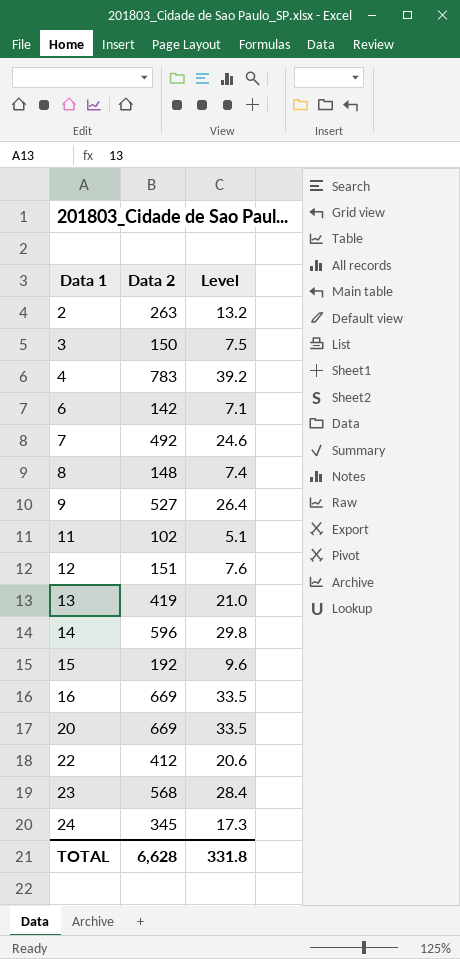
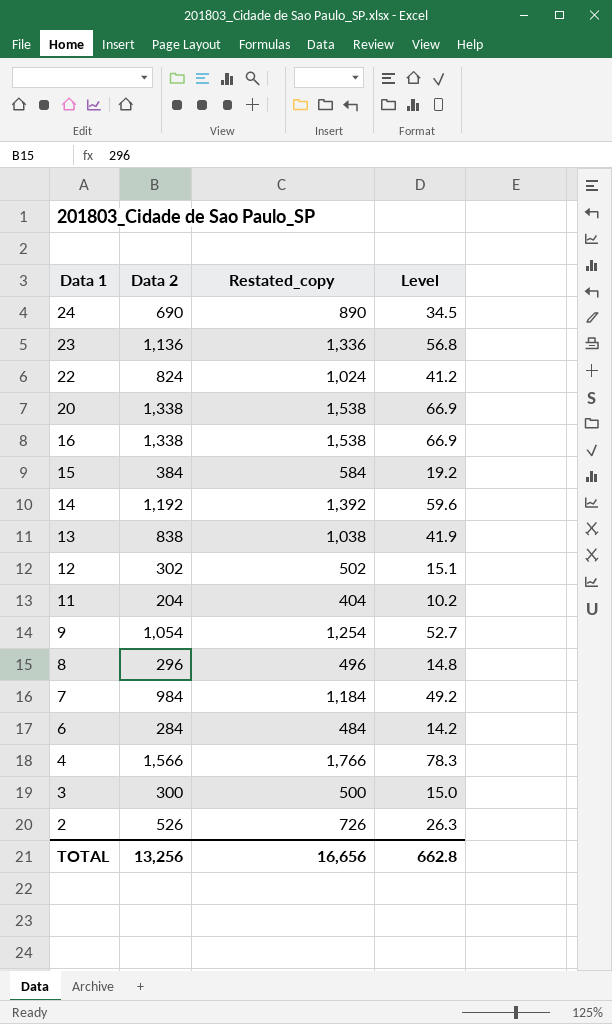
row order: Data 1 ascending -> Data 1 descending
column Restated_copy | formula: none -> [Data 2] + 200
24 | Data 2: 345 -> 690
24 | Level: 17.3 -> 34.5
23 | Data 2: 568 -> 1,136
23 | Level: 28.4 -> 56.8
22 | Data 2: 412 -> 824
22 | Level: 20.6 -> 41.2
20 | Data 2: 669 -> 1,338
20 | Level: 33.5 -> 66.9
16 | Data 2: 669 -> 1,338
16 | Level: 33.5 -> 66.9
15 | Data 2: 192 -> 384
15 | Level: 9.6 -> 19.2
14 | Data 2: 596 -> 1,192
14 | Level: 29.8 -> 59.6
13 | Data 2: 419 -> 838
13 | Level: 21.0 -> 41.9
12 | Data 2: 151 -> 302
12 | Level: 7.6 -> 15.1
11 | Data 2: 102 -> 204
11 | Level: 5.1 -> 10.2
9 | Data 2: 527 -> 1,054
9 | Level: 26.4 -> 52.7
8 | Data 2: 148 -> 296
8 | Level: 7.4 -> 14.8
7 | Data 2: 492 -> 984
7 | Level: 24.6 -> 49.2
6 | Data 2: 142 -> 284
6 | Level: 7.1 -> 14.2
4 | Data 2: 783 -> 1,566
4 | Level: 39.2 -> 78.3
3 | Data 2: 150 -> 300
3 | Level: 7.5 -> 15.0
2 | Data 2: 263 -> 526
2 | Level: 13.2 -> 26.3
TOTAL | Data 2: 6,628 -> 13,256
TOTAL | Level: 331.8 -> 662.8

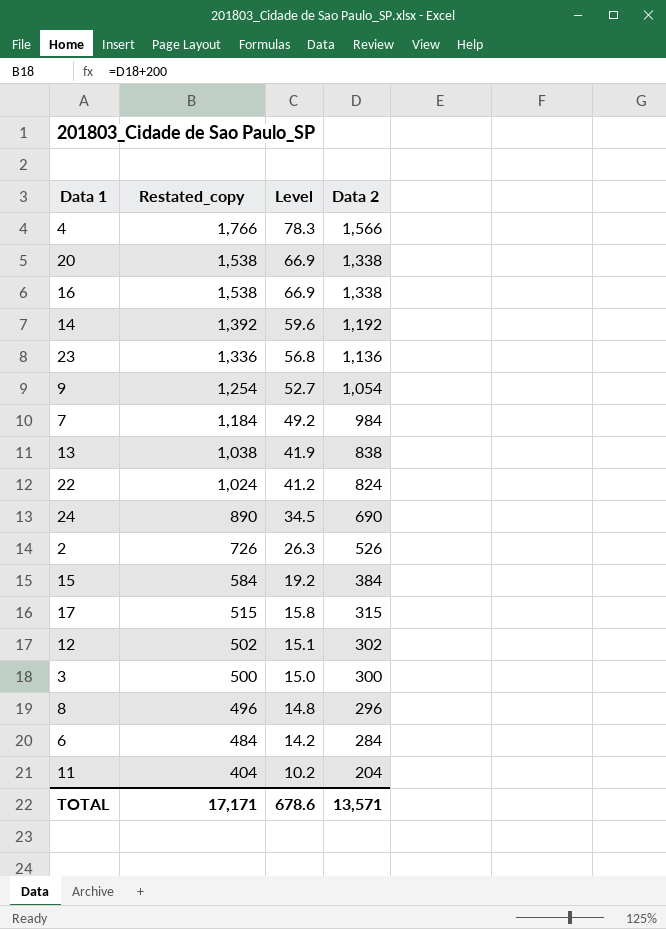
row order: Data 1 descending -> Restated_copy descending
column Data 2 | position: 2 -> 4
row 17: none -> 515 | 15.8 | 315
TOTAL | Restated_copy: 16,656 -> 17,171
TOTAL | Level: 662.8 -> 678.6
TOTAL | Data 2: 13,256 -> 13,571

